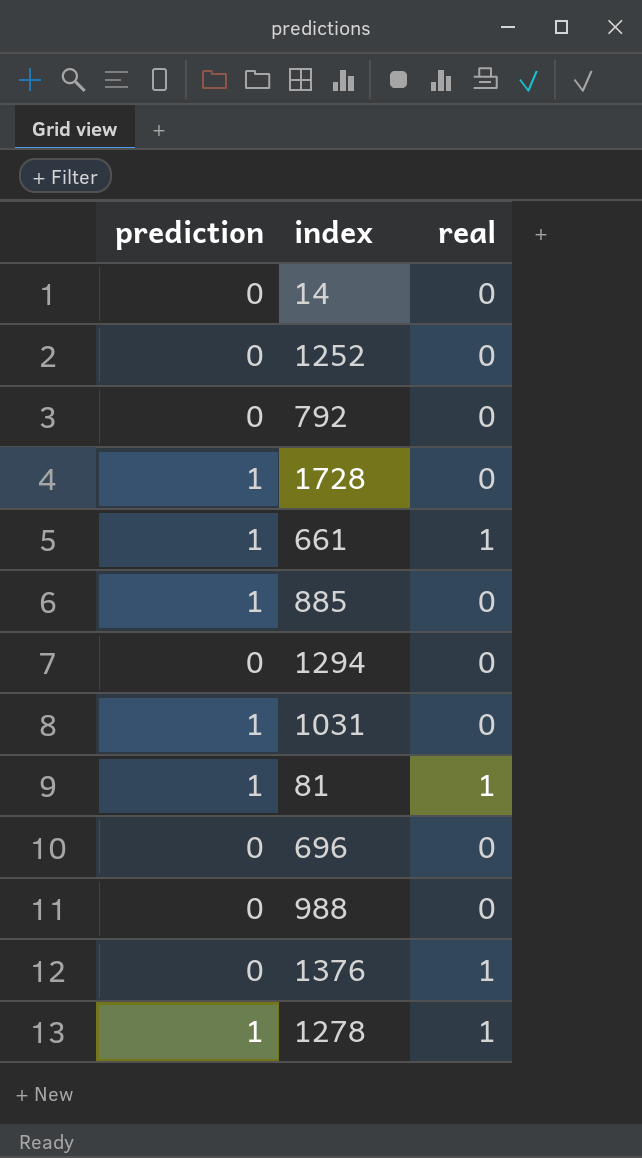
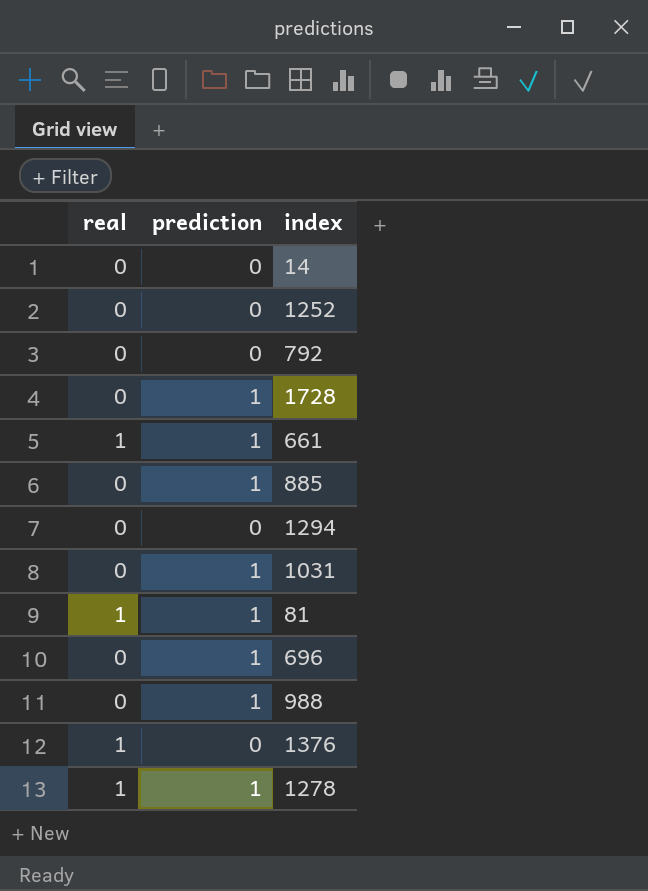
column real | position: 3 -> 1
696 | prediction: 0 -> 1
988 | prediction: 0 -> 1

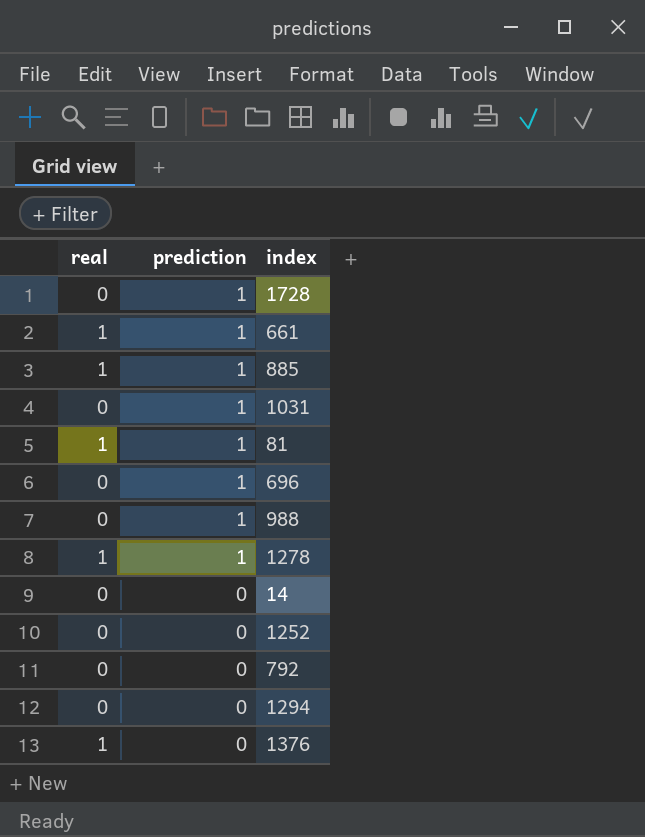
row order: none -> prediction descending
885 | real: 0 -> 1

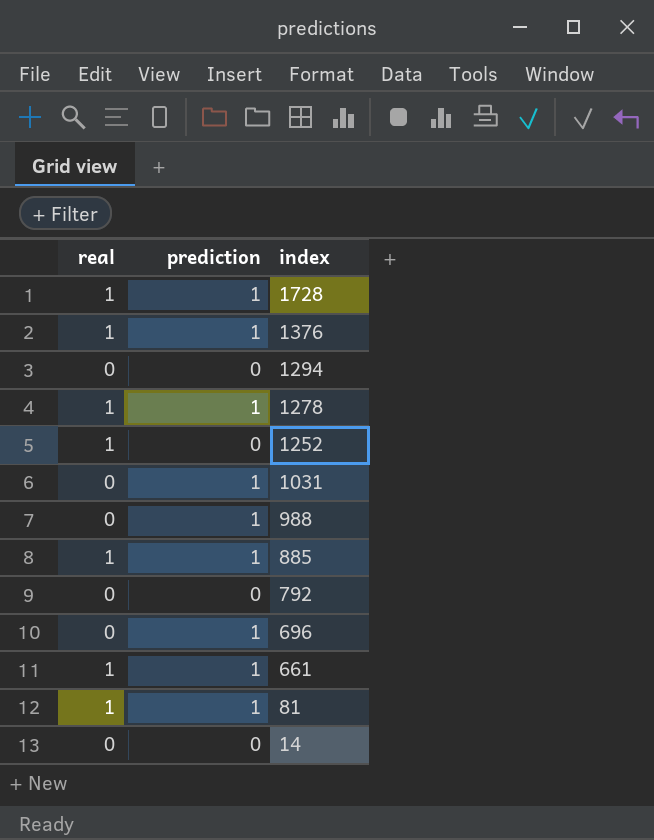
row order: prediction descending -> index descending
1728 | real: 0 -> 1
1376 | prediction: 0 -> 1
1252 | real: 0 -> 1

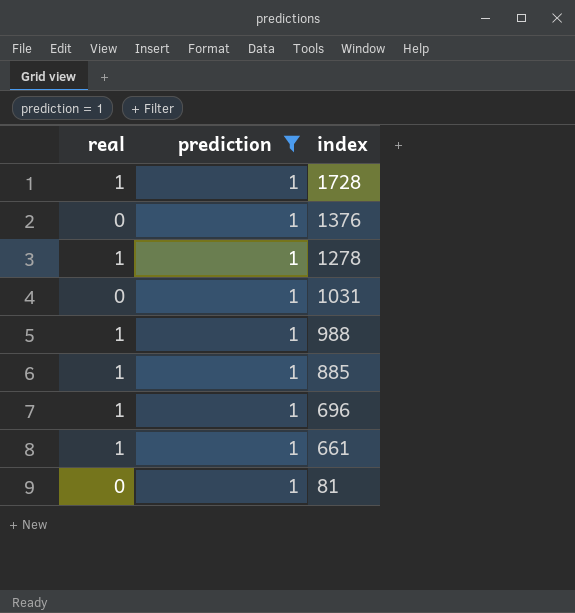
filter: none -> prediction = 1
1376 | real: 1 -> 0
988 | real: 0 -> 1
696 | real: 0 -> 1
81 | real: 1 -> 0

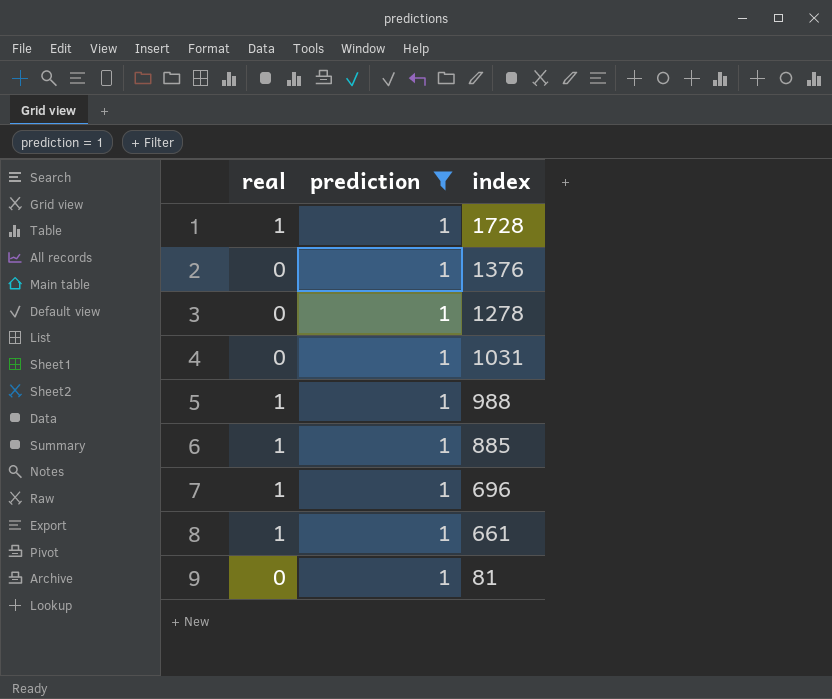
1278 | real: 1 -> 0

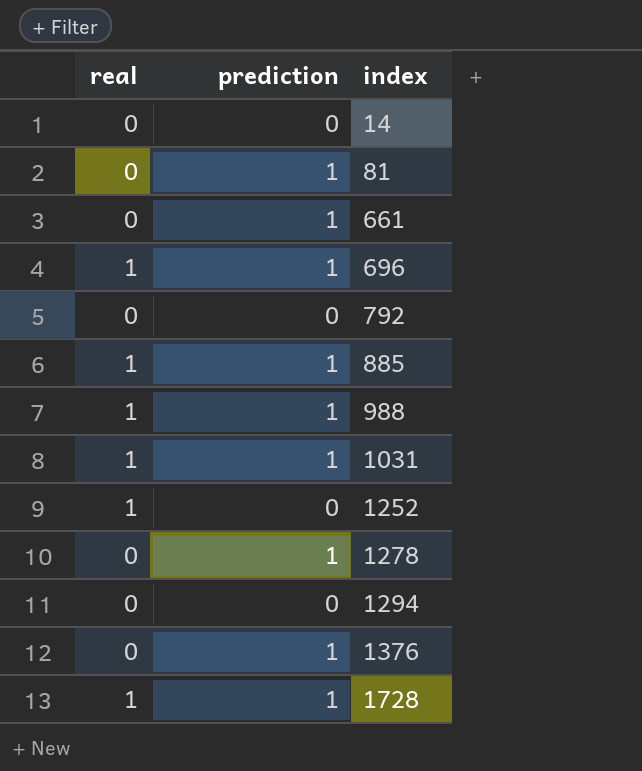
filter: prediction = 1 -> none
row order: index descending -> index ascending
661 | real: 1 -> 0
1031 | real: 0 -> 1

